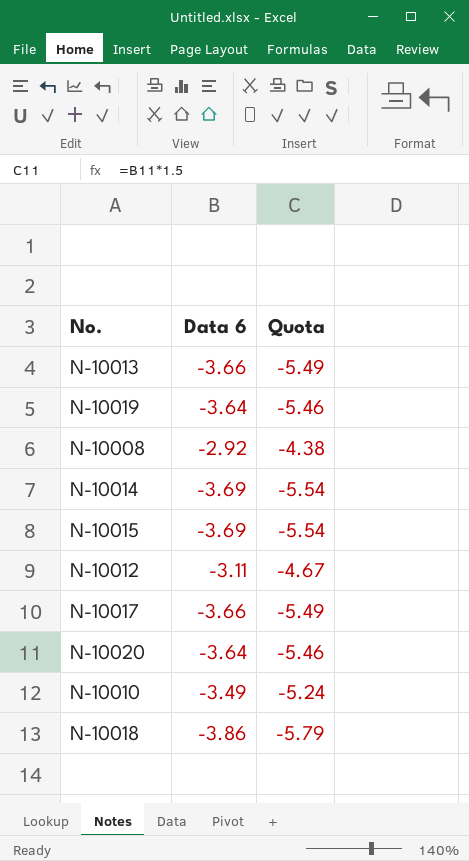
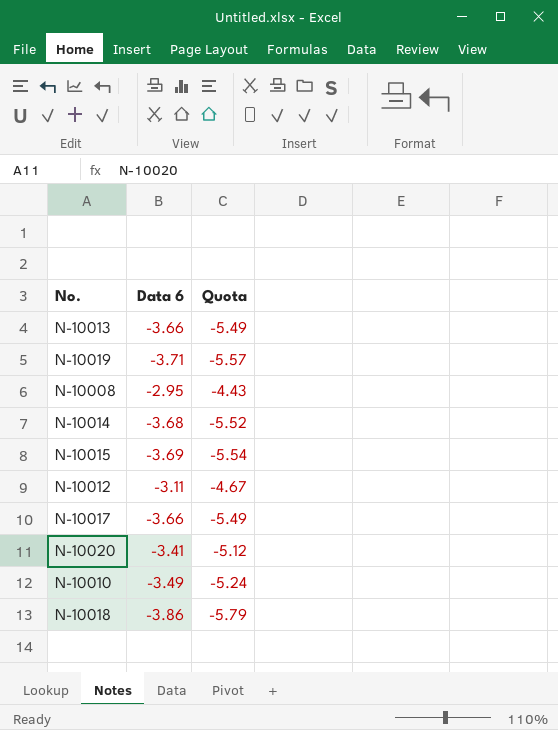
N-10019 | Data 6: -3.64 -> -3.71
N-10019 | Quota: -5.46 -> -5.57
N-10008 | Data 6: -2.92 -> -2.95
N-10008 | Quota: -4.38 -> -4.43
N-10014 | Data 6: -3.69 -> -3.68
N-10014 | Quota: -5.54 -> -5.52
N-10020 | Data 6: -3.64 -> -3.41
N-10020 | Quota: -5.46 -> -5.12

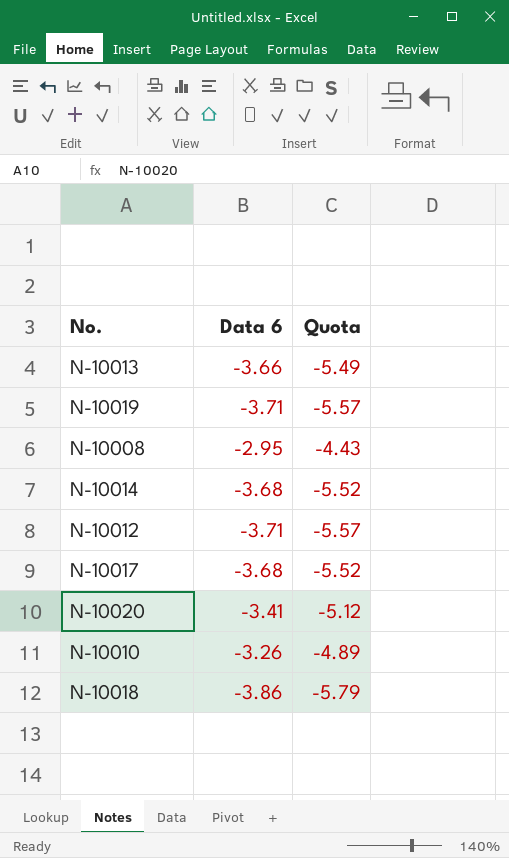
row N-10015: -3.69 | -5.54 -> none
N-10012 | Data 6: -3.11 -> -3.71
N-10012 | Quota: -4.67 -> -5.57
N-10017 | Data 6: -3.66 -> -3.68
N-10017 | Quota: -5.49 -> -5.52
N-10010 | Data 6: -3.49 -> -3.26
N-10010 | Quota: -5.24 -> -4.89

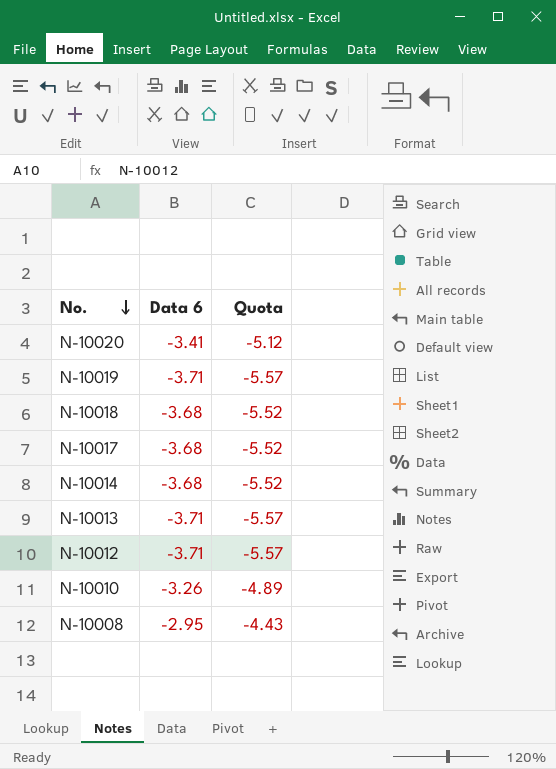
row order: none -> No. descending
N-10018 | Data 6: -3.86 -> -3.68
N-10018 | Quota: -5.79 -> -5.52
N-10013 | Data 6: -3.66 -> -3.71
N-10013 | Quota: -5.49 -> -5.57

